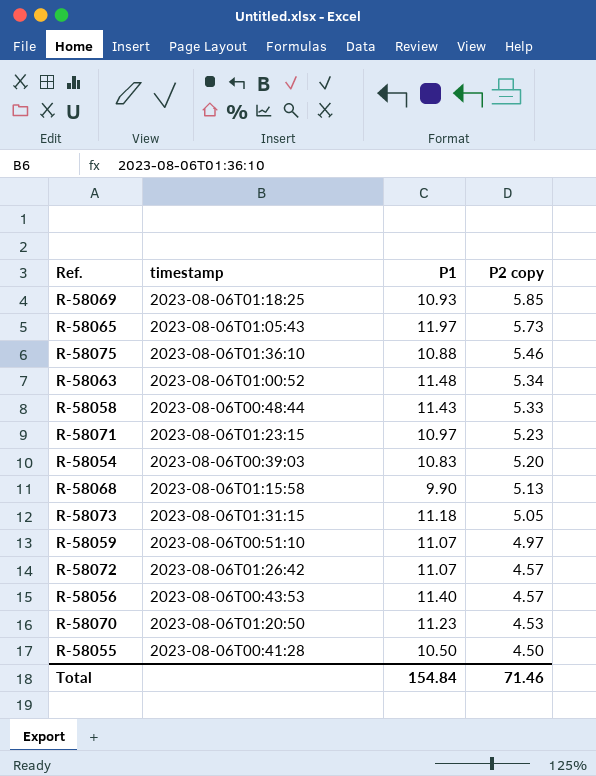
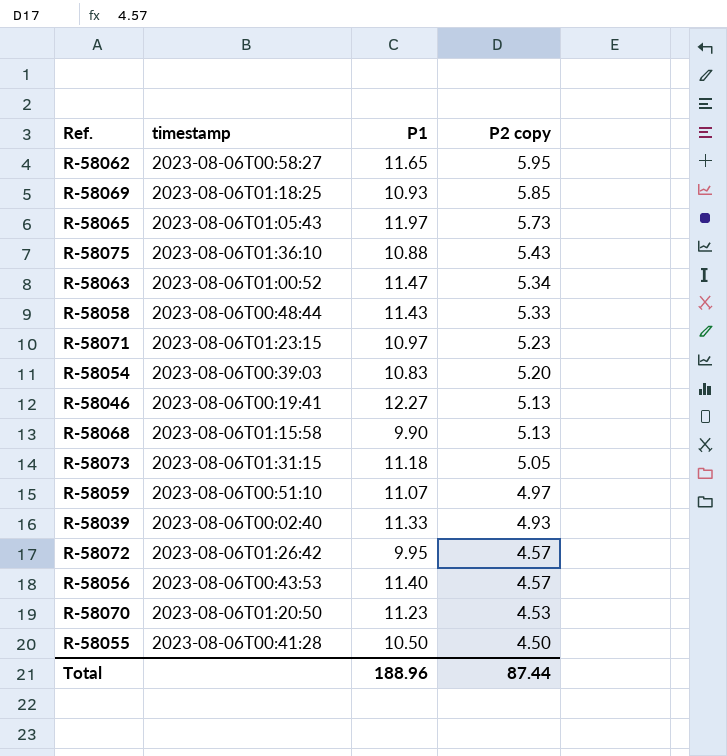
row R-58062: none -> 2023-08-06T00:58:27 | 11.65 | 5.95
R-58075 | P2 copy: 5.46 -> 5.43
R-58063 | P1: 11.48 -> 11.47
row R-58046: none -> 2023-08-06T00:19:41 | 12.27 | 5.13
row R-58039: none -> 2023-08-06T00:02:40 | 11.33 | 4.93
R-58072 | P1: 11.07 -> 9.95
Total | P1: 154.84 -> 188.96
Total | P2 copy: 71.46 -> 87.44

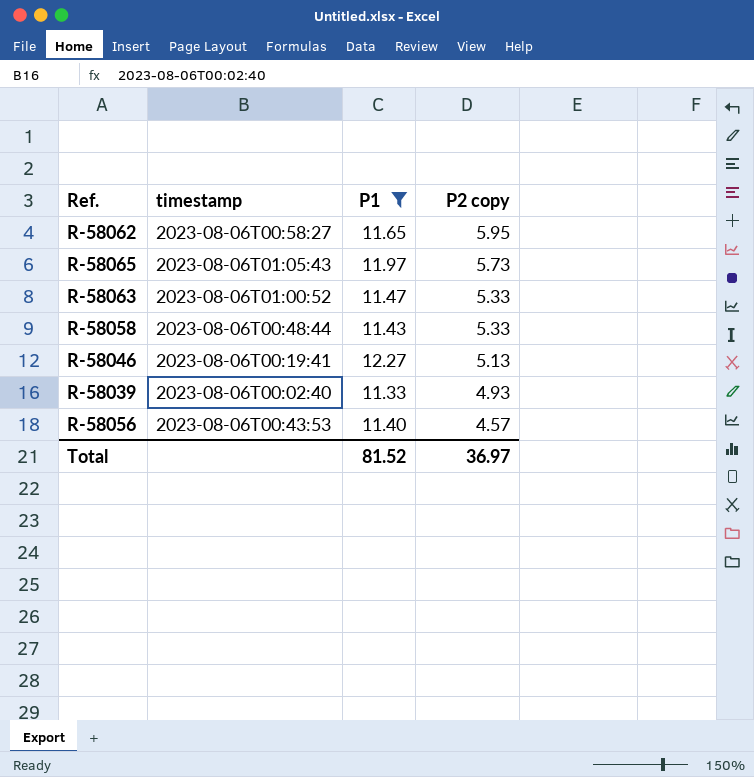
filter: none -> P1 >= 11.33
R-58063 | P2 copy: 5.34 -> 5.33
Total | P1: 188.96 -> 81.52
Total | P2 copy: 87.44 -> 36.97

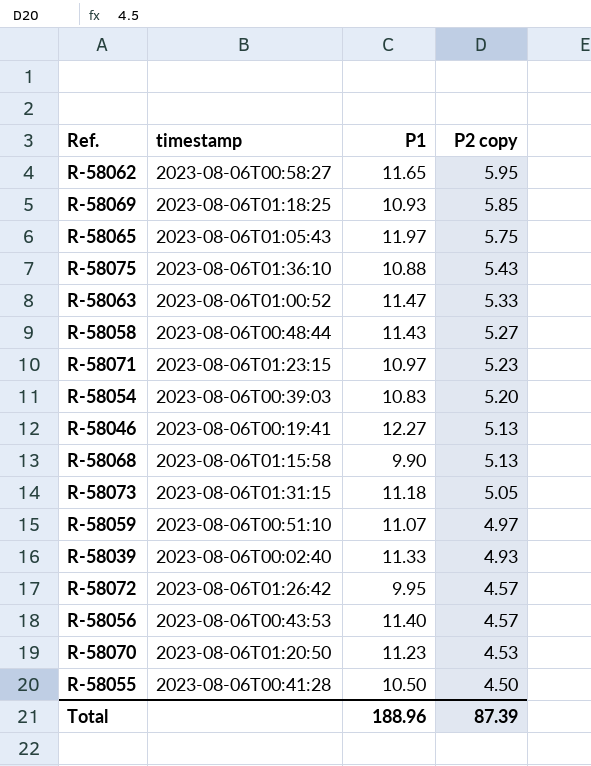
filter: P1 >= 11.33 -> none
R-58065 | P2 copy: 5.73 -> 5.75
R-58058 | P2 copy: 5.33 -> 5.27
Total | P1: 81.52 -> 188.96
Total | P2 copy: 36.97 -> 87.39

